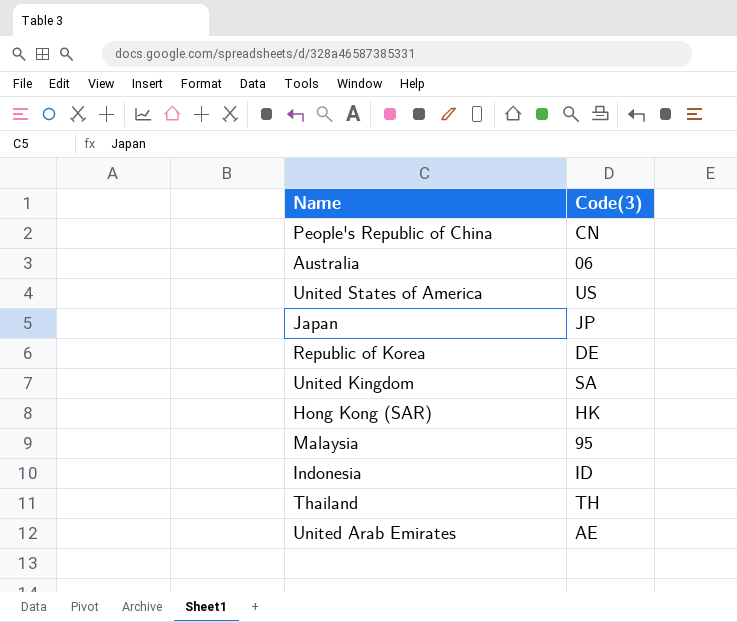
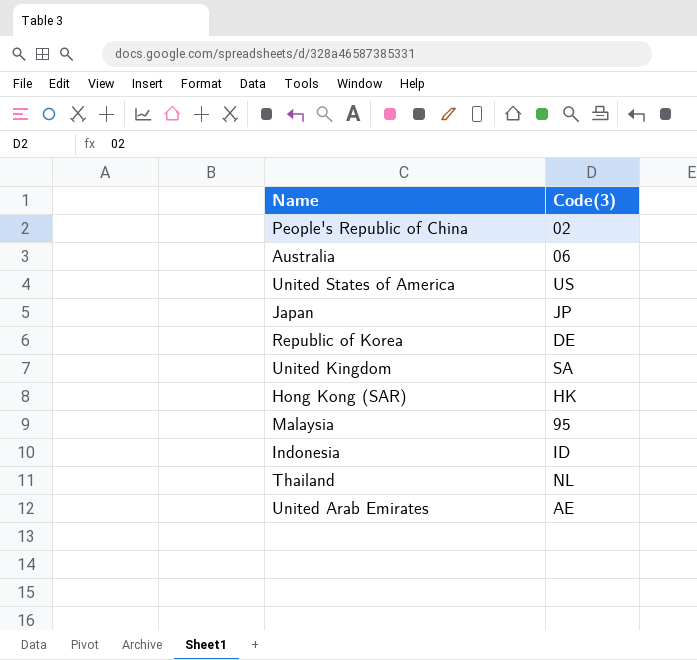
People's Republic of China | Code(3): CN -> 02
Thailand | Code(3): TH -> NL

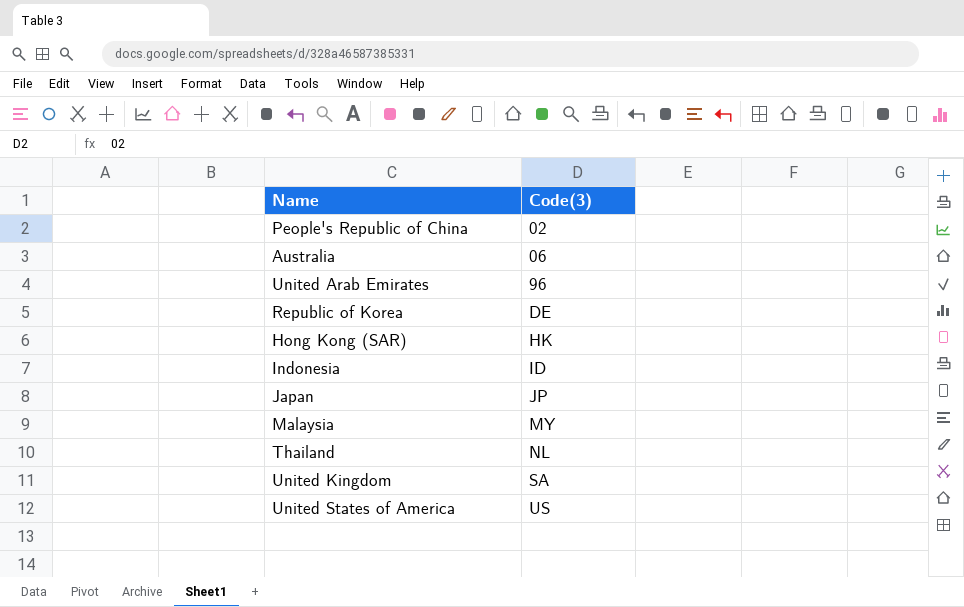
row order: none -> Code(3) ascending
United Arab Emirates | Code(3): AE -> 96
Malaysia | Code(3): 95 -> MY

